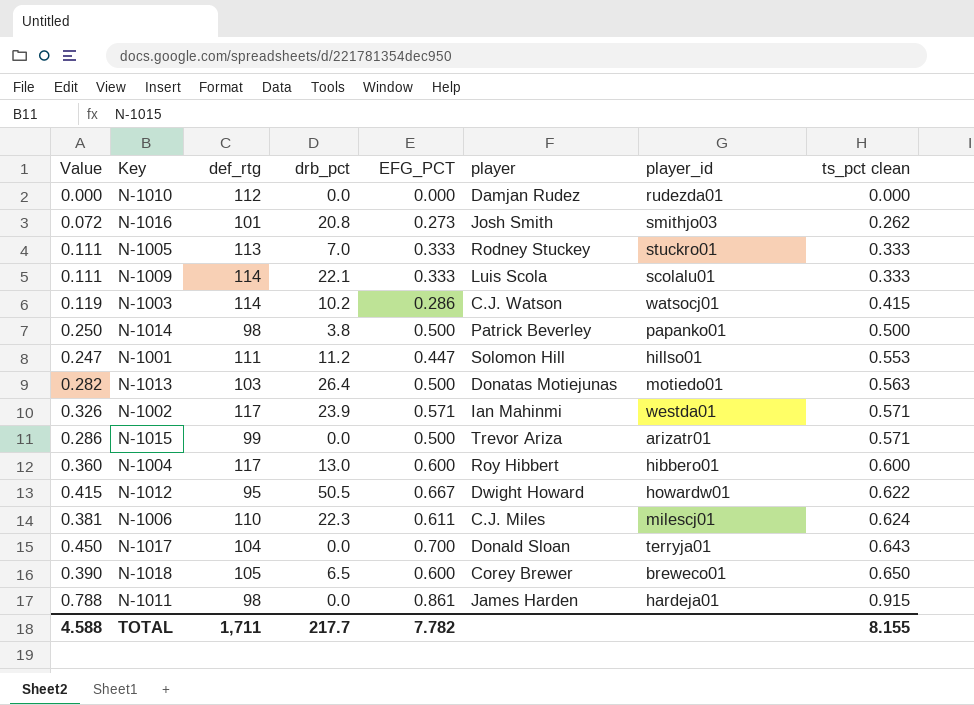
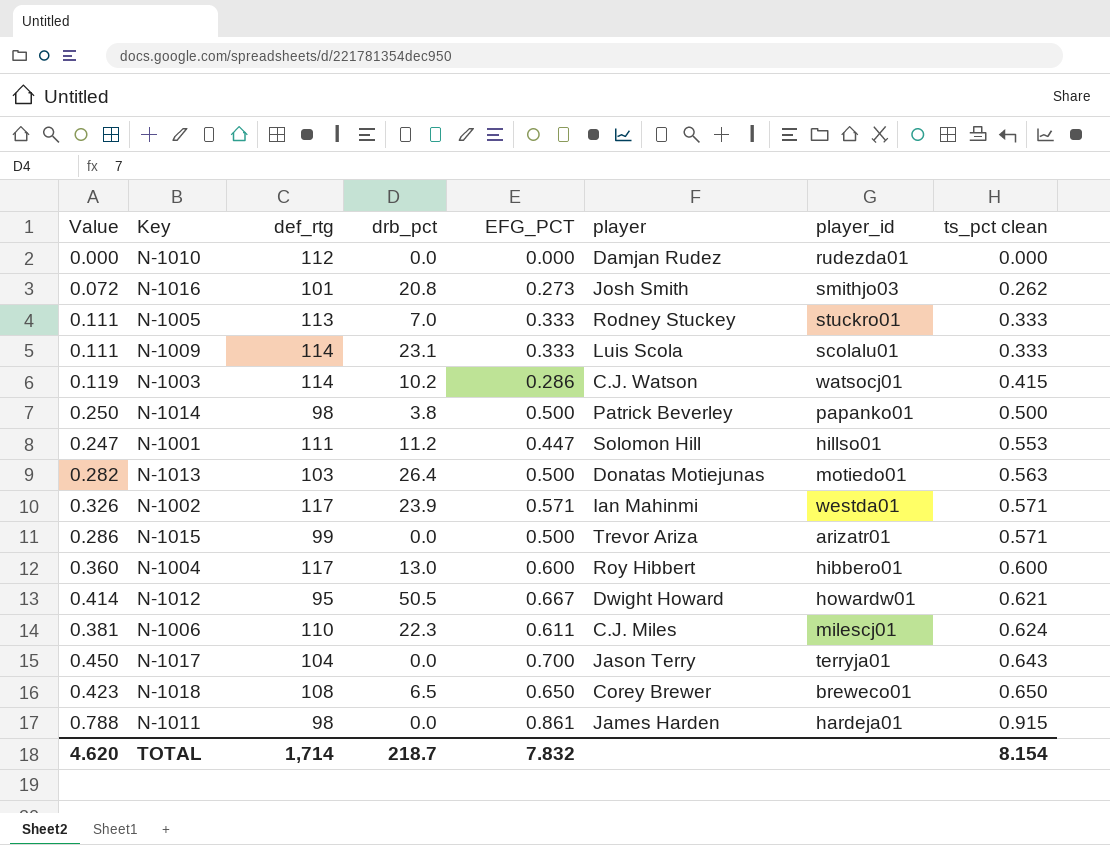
N-1009 | drb_pct: 22.1 -> 23.1
N-1012 | Value: 0.415 -> 0.414
N-1012 | ts_pct clean: 0.622 -> 0.621
N-1017 | player: Donald Sloan -> Jason Terry
N-1018 | Value: 0.390 -> 0.423
N-1018 | def_rtg: 105 -> 108
N-1018 | EFG_PCT: 0.600 -> 0.650
TOTAL | Value: 4.588 -> 4.620
TOTAL | def_rtg: 1,711 -> 1,714
TOTAL | drb_pct: 217.7 -> 218.7
TOTAL | EFG_PCT: 7.782 -> 7.832
TOTAL | ts_pct clean: 8.155 -> 8.154

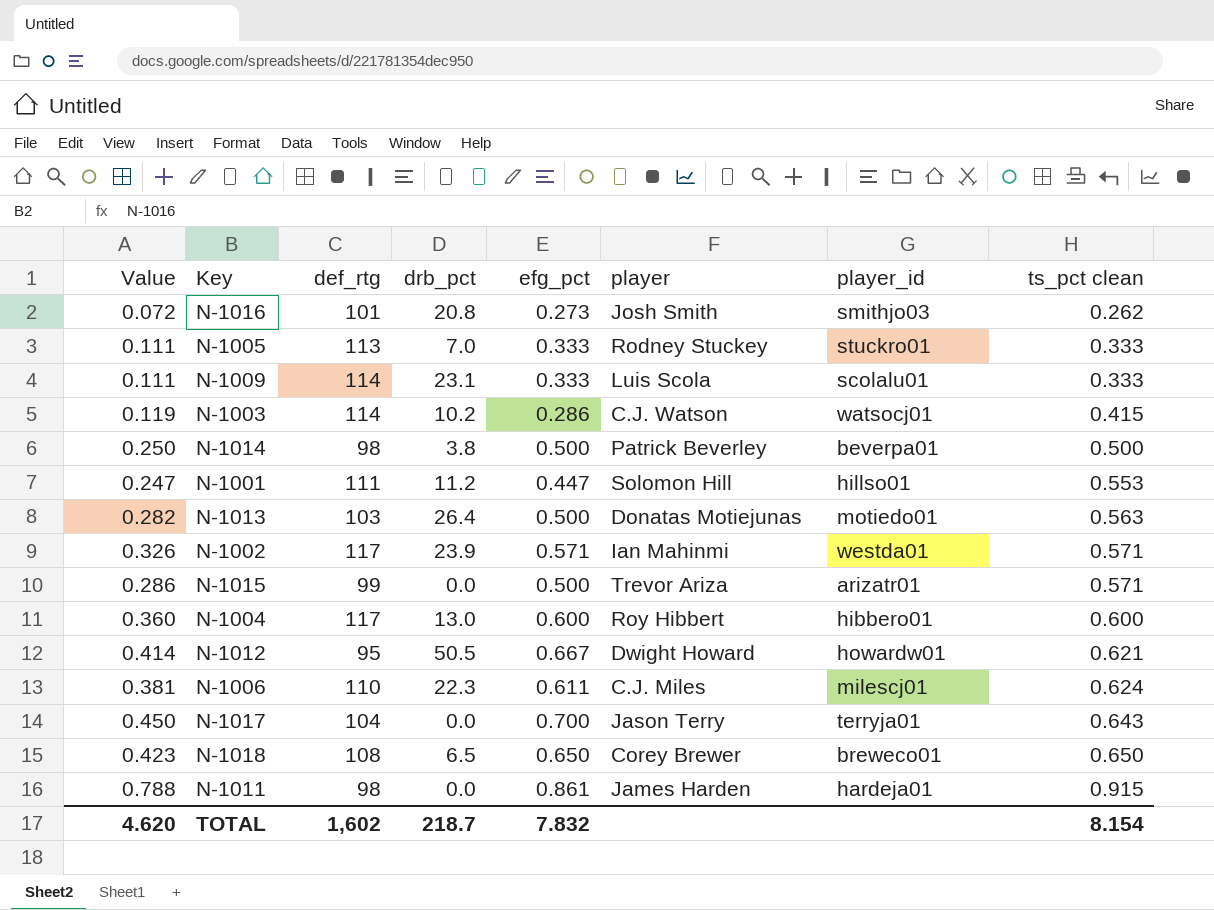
column name: EFG_PCT -> efg_pct
row N-1010: 0.000 | 112 | 0.0 | 0.000 | Damjan Rudez | rudezda01 | 0.000 -> none
N-1014 | player_id: papanko01 -> beverpa01
TOTAL | def_rtg: 1,714 -> 1,602

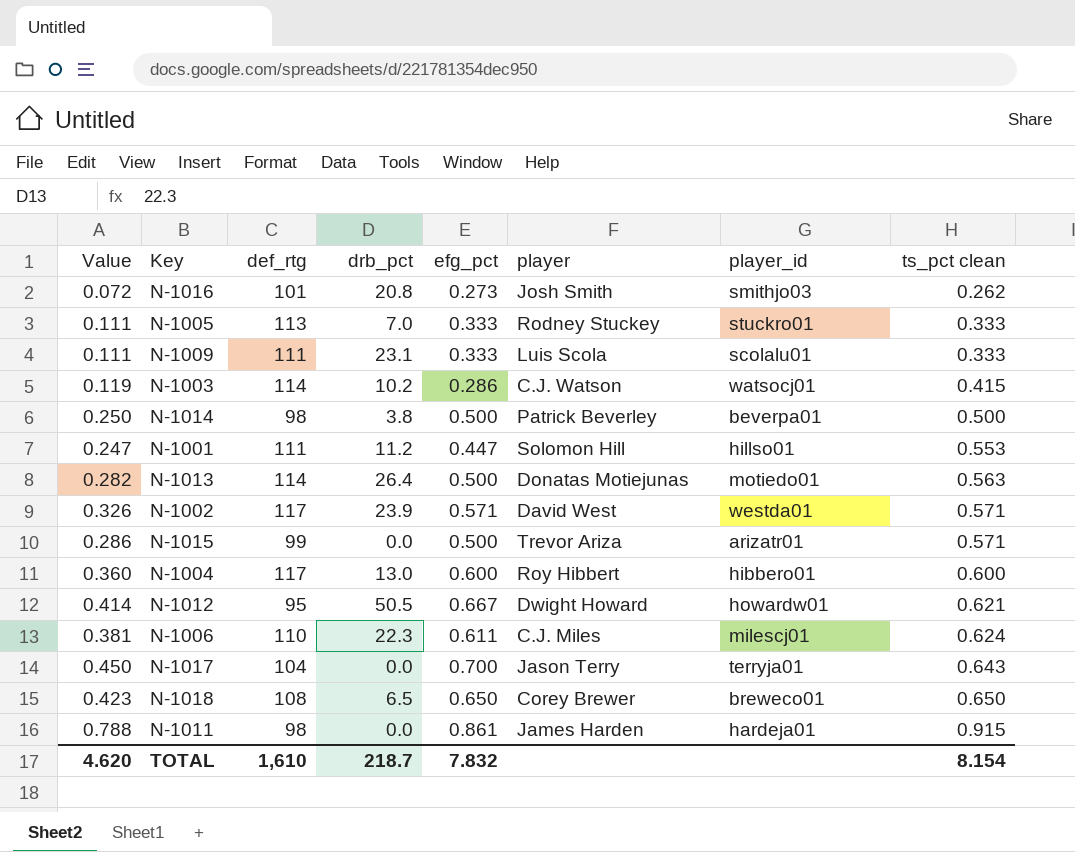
N-1009 | def_rtg: 114 -> 111
N-1013 | def_rtg: 103 -> 114
N-1002 | player: Ian Mahinmi -> David West
TOTAL | def_rtg: 1,602 -> 1,610

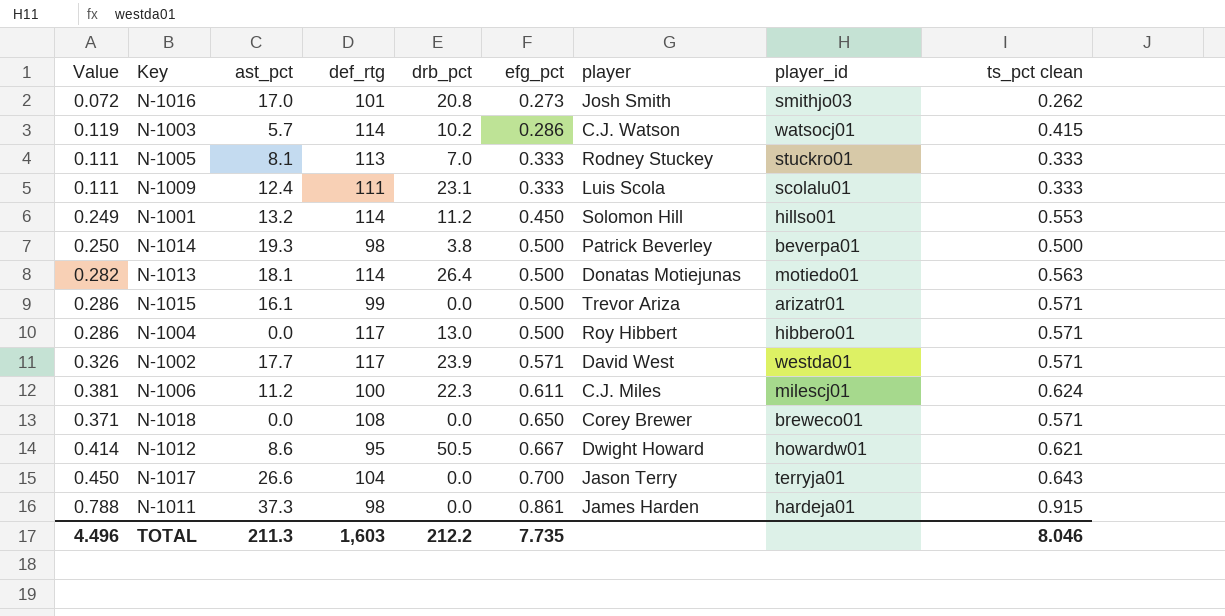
row order: ts_pct clean ascending -> efg_pct ascending
column ast_pct | position: none -> 3
N-1001 | Value: 0.247 -> 0.249
N-1001 | def_rtg: 111 -> 114
N-1001 | efg_pct: 0.447 -> 0.450
N-1004 | Value: 0.360 -> 0.286
N-1004 | efg_pct: 0.600 -> 0.500
N-1004 | ts_pct clean: 0.600 -> 0.571
N-1006 | def_rtg: 110 -> 100
N-1018 | Value: 0.423 -> 0.371
N-1018 | drb_pct: 6.5 -> 0.0
N-1018 | ts_pct clean: 0.650 -> 0.571
TOTAL | Value: 4.620 -> 4.496
TOTAL | def_rtg: 1,610 -> 1,603
TOTAL | drb_pct: 218.7 -> 212.2
TOTAL | efg_pct: 7.832 -> 7.735
TOTAL | ts_pct clean: 8.154 -> 8.046

